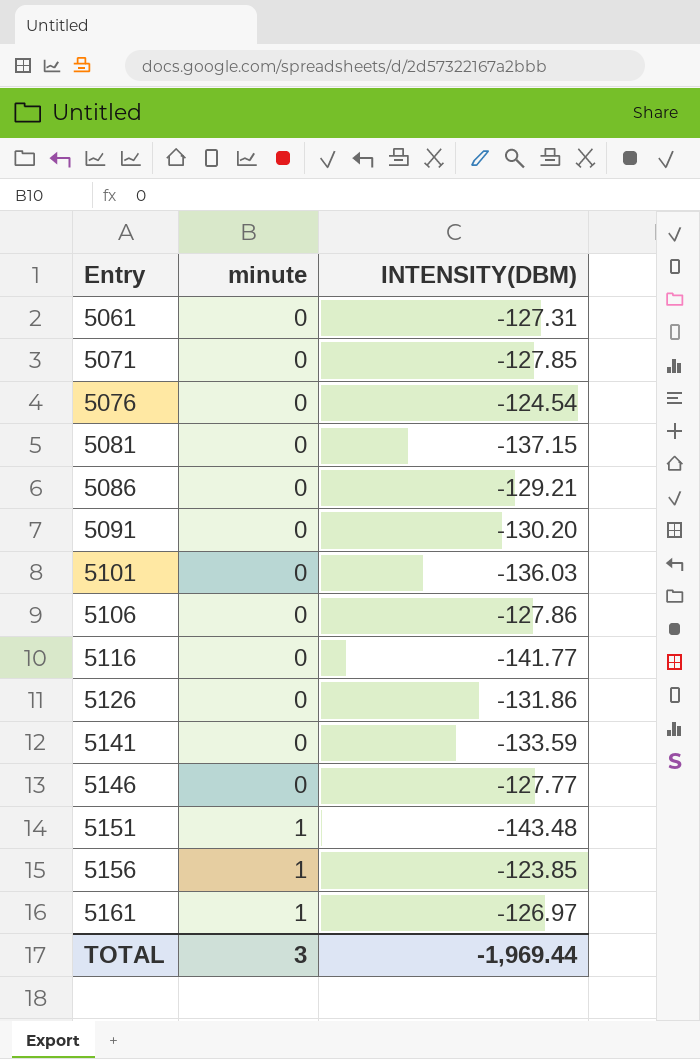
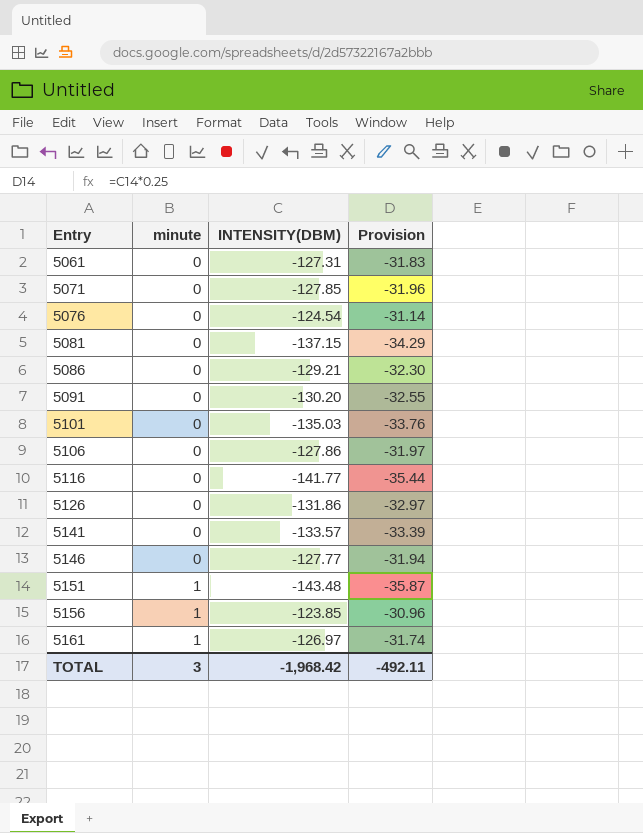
column Provision | formula: none -> [INTENSITY(DBM)] * 0.25
5101 | INTENSITY(DBM): -136.03 -> -135.03
5141 | INTENSITY(DBM): -133.59 -> -133.57
TOTAL | INTENSITY(DBM): -1,969.44 -> -1,968.42

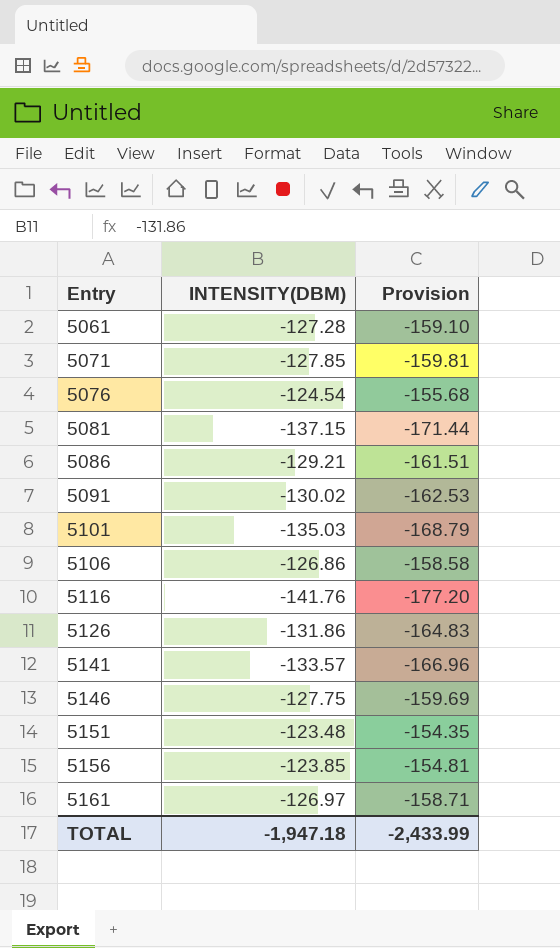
column minute | position: 2 -> none
column Provision | formula: [INTENSITY(DBM)] * 0.25 -> [INTENSITY(DBM)] * 1.25
5061 | INTENSITY(DBM): -127.31 -> -127.28
5091 | INTENSITY(DBM): -130.20 -> -130.02
5106 | INTENSITY(DBM): -127.86 -> -126.86
5116 | INTENSITY(DBM): -141.77 -> -141.76
5146 | INTENSITY(DBM): -127.77 -> -127.75
5151 | INTENSITY(DBM): -143.48 -> -123.48
TOTAL | INTENSITY(DBM): -1,968.42 -> -1,947.18
TOTAL | Provision: -492.11 -> -2,433.99

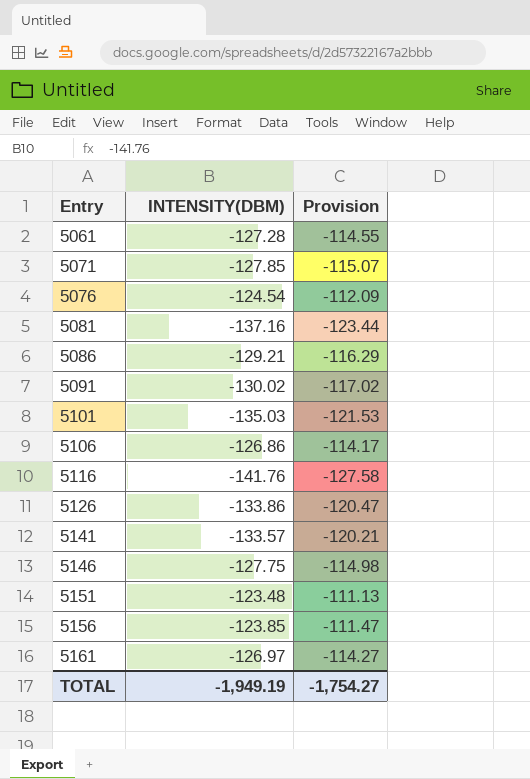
column Provision | formula: [INTENSITY(DBM)] * 1.25 -> [INTENSITY(DBM)] * 0.9
5081 | INTENSITY(DBM): -137.15 -> -137.16
5126 | INTENSITY(DBM): -131.86 -> -133.86
TOTAL | INTENSITY(DBM): -1,947.18 -> -1,949.19
TOTAL | Provision: -2,433.99 -> -1,754.27

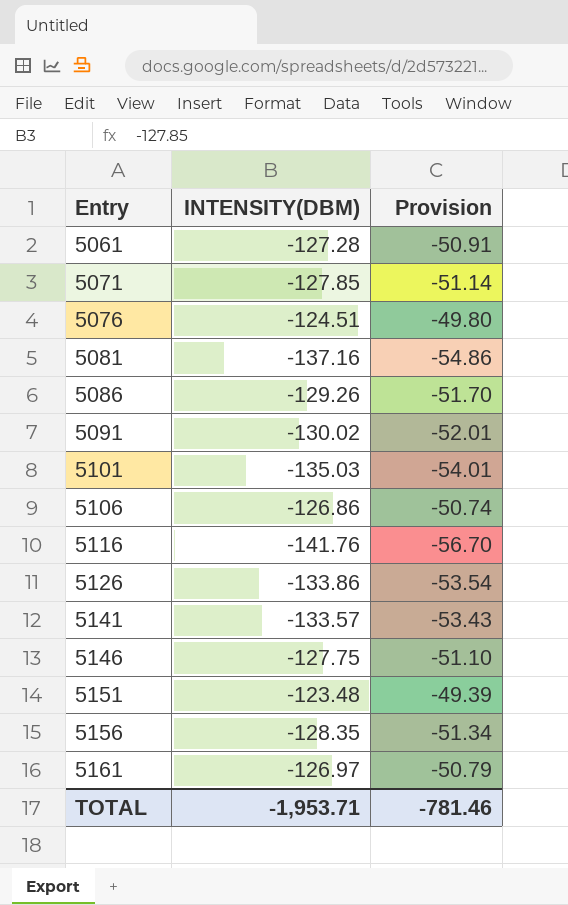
column Provision | formula: [INTENSITY(DBM)] * 0.9 -> [INTENSITY(DBM)] * 0.4
5076 | INTENSITY(DBM): -124.54 -> -124.51
5086 | INTENSITY(DBM): -129.21 -> -129.26
5156 | INTENSITY(DBM): -123.85 -> -128.35
TOTAL | INTENSITY(DBM): -1,949.19 -> -1,953.71
TOTAL | Provision: -1,754.27 -> -781.46

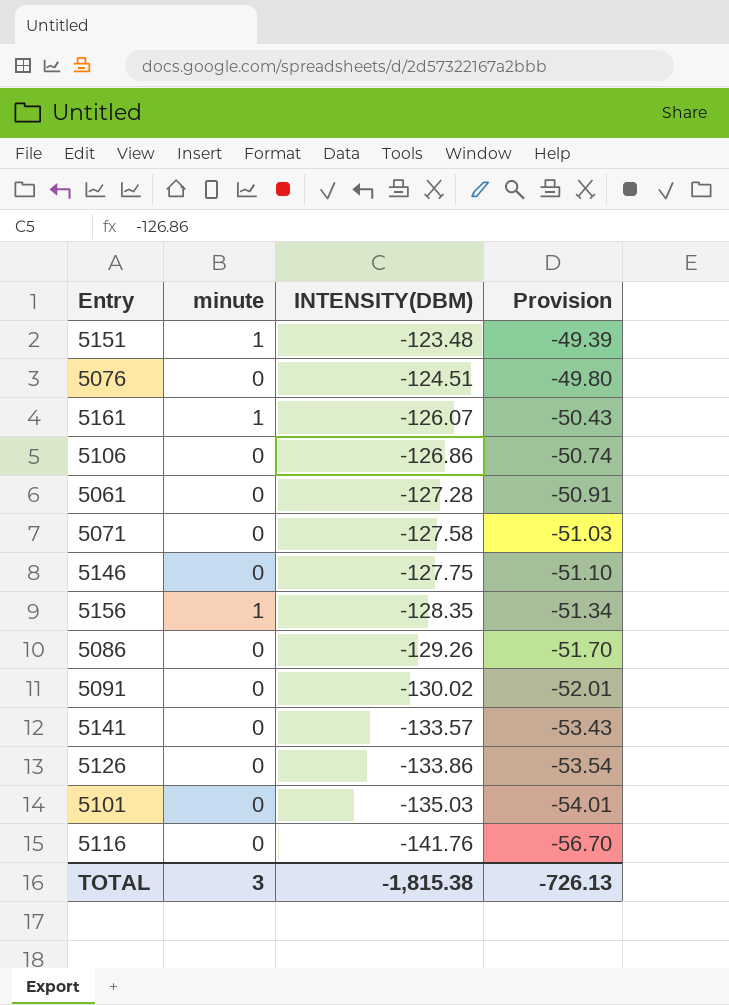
row order: Entry ascending -> INTENSITY(DBM) descending
column minute | position: none -> 2
row 5081: -137.16 | -54.86 -> none
5161 | INTENSITY(DBM): -126.97 -> -126.07
5161 | Provision: -50.79 -> -50.43
5071 | INTENSITY(DBM): -127.85 -> -127.58
5071 | Provision: -51.14 -> -51.03
TOTAL | INTENSITY(DBM): -1,953.71 -> -1,815.38
TOTAL | Provision: -781.46 -> -726.13

